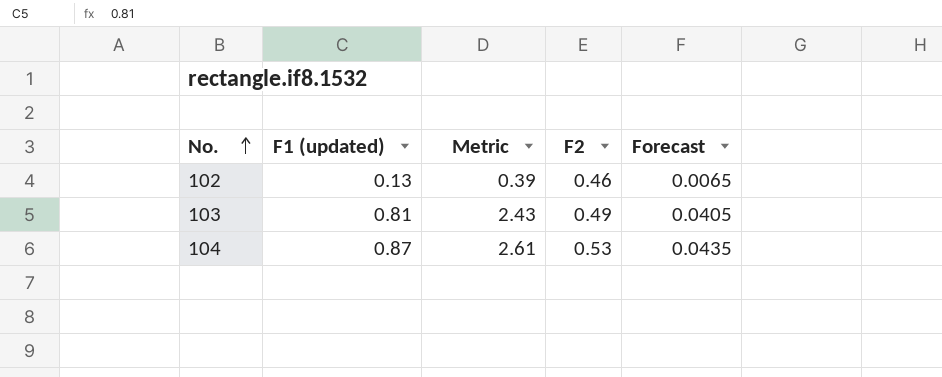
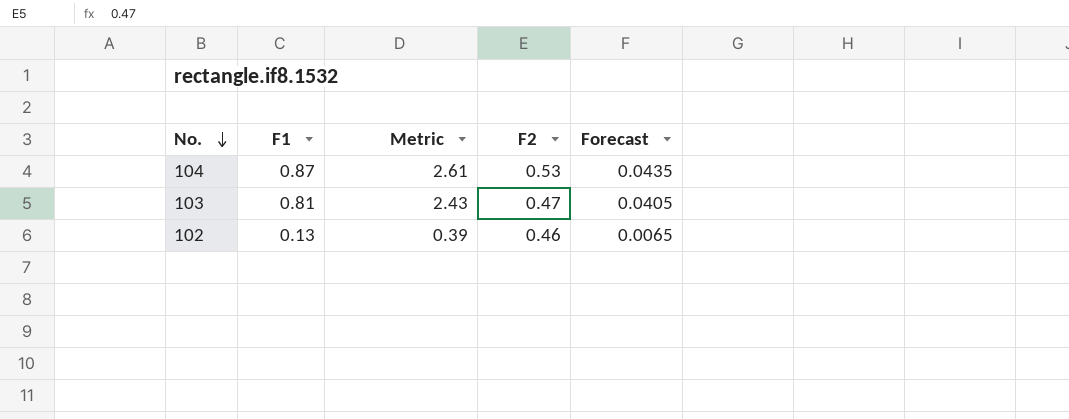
row order: No. ascending -> No. descending
column name: F1 (updated) -> F1
103 | F2: 0.49 -> 0.47

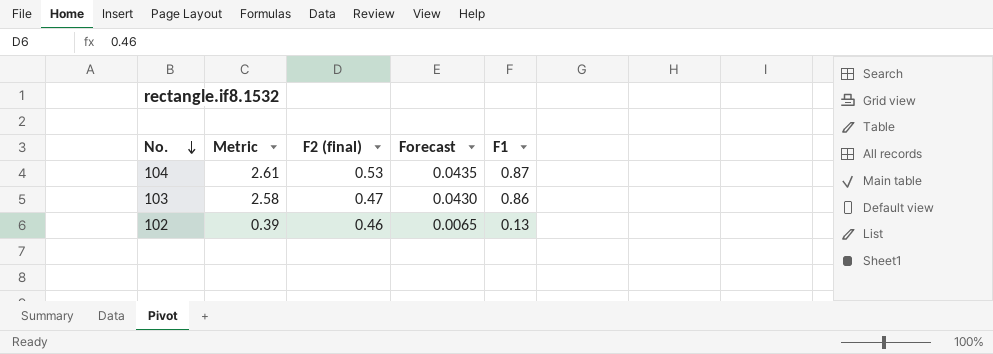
column name: F2 -> F2 (final)
column F1 | position: 2 -> 5
103 | Metric: 2.43 -> 2.58
103 | Forecast: 0.0405 -> 0.0430
103 | F1: 0.81 -> 0.86

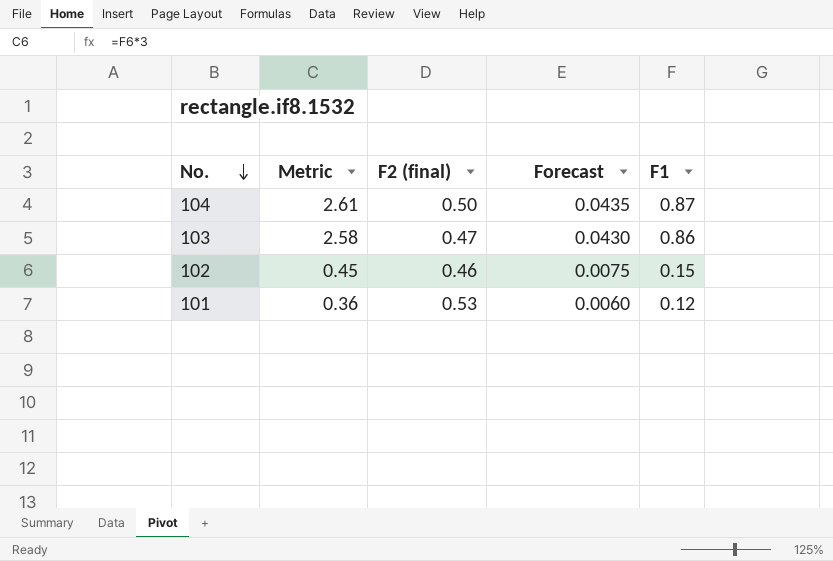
104 | F2 (final): 0.53 -> 0.50
102 | Metric: 0.39 -> 0.45
102 | Forecast: 0.0065 -> 0.0075
102 | F1: 0.13 -> 0.15
row 101: none -> 0.36 | 0.53 | 0.0060 | 0.12

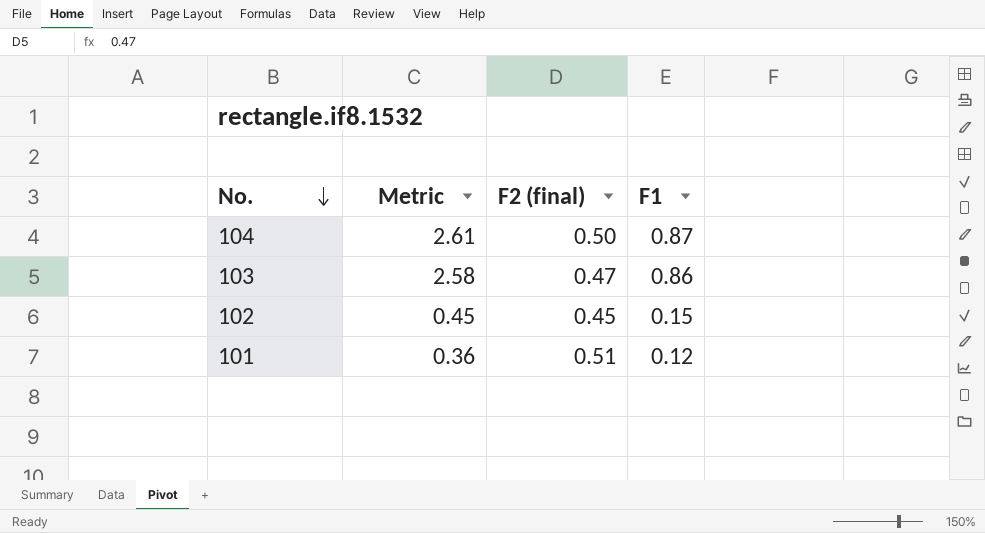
column Forecast | formula: [F1] * 0.05 -> none
102 | F2 (final): 0.46 -> 0.45
101 | F2 (final): 0.53 -> 0.51

